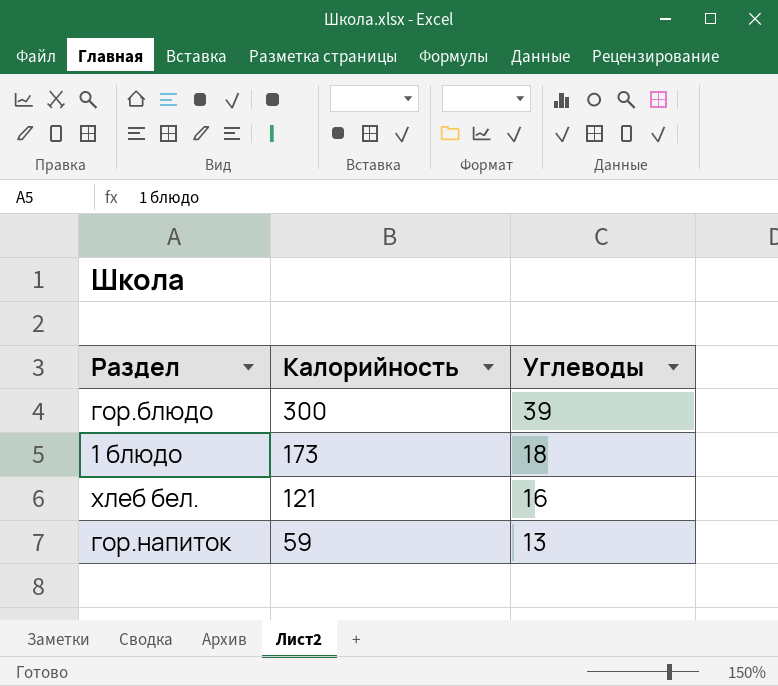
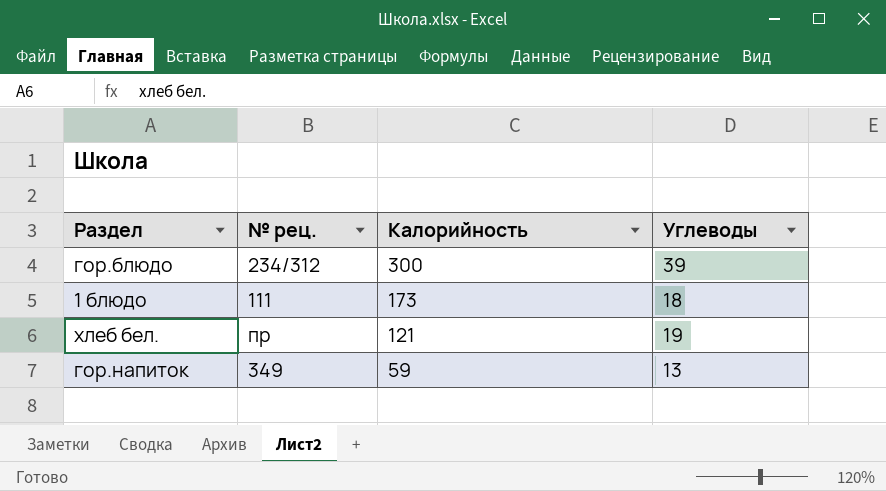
column № рец. | position: none -> 2
хлеб бел. | Углеводы: 16 -> 19

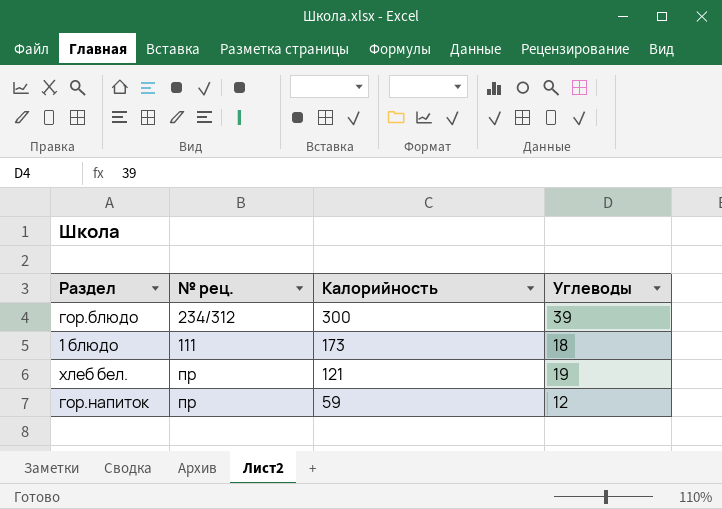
гор.напиток | № рец.: 349 -> пр
гор.напиток | Углеводы: 13 -> 12

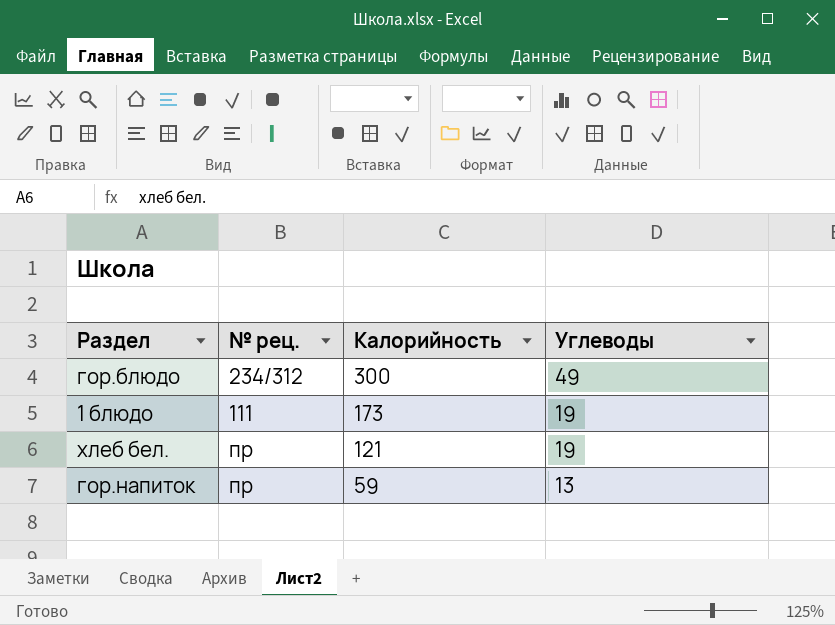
гор.блюдо | Углеводы: 39 -> 49
1 блюдо | Углеводы: 18 -> 19
гор.напиток | Углеводы: 12 -> 13

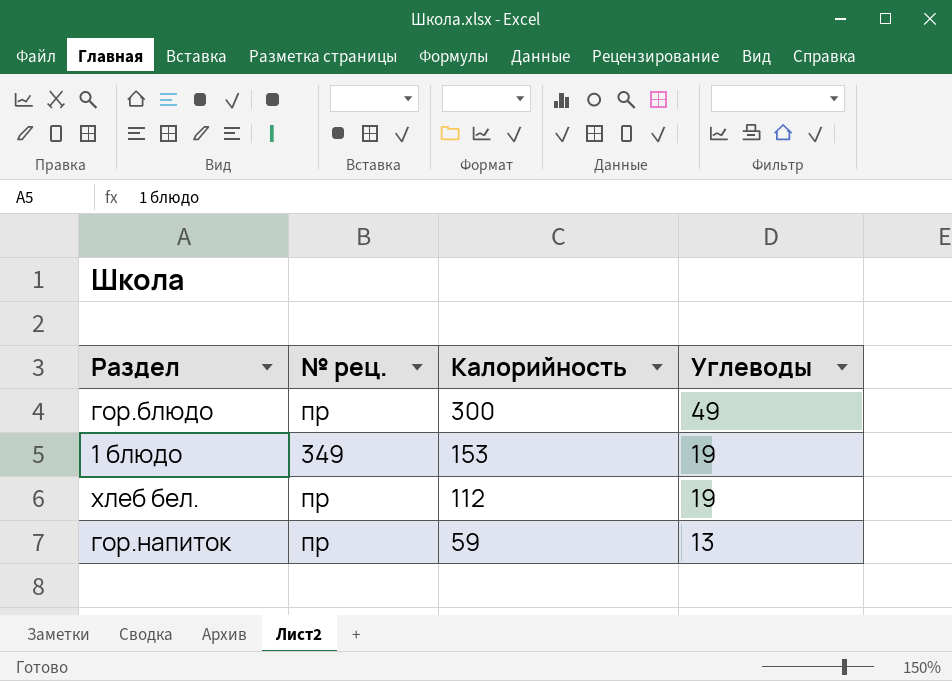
гор.блюдо | № рец.: 234/312 -> пр
1 блюдо | № рец.: 111 -> 349
1 блюдо | Калорийность: 173 -> 153
хлеб бел. | Калорийность: 121 -> 112

